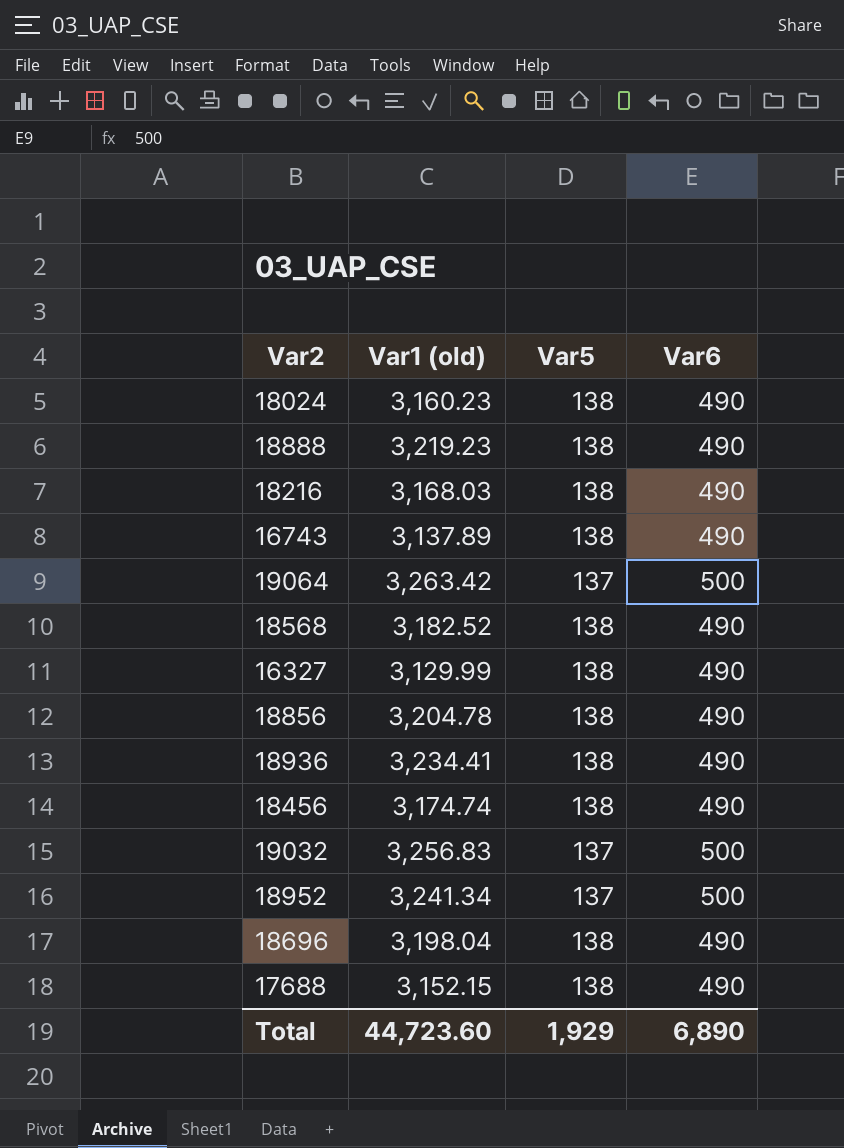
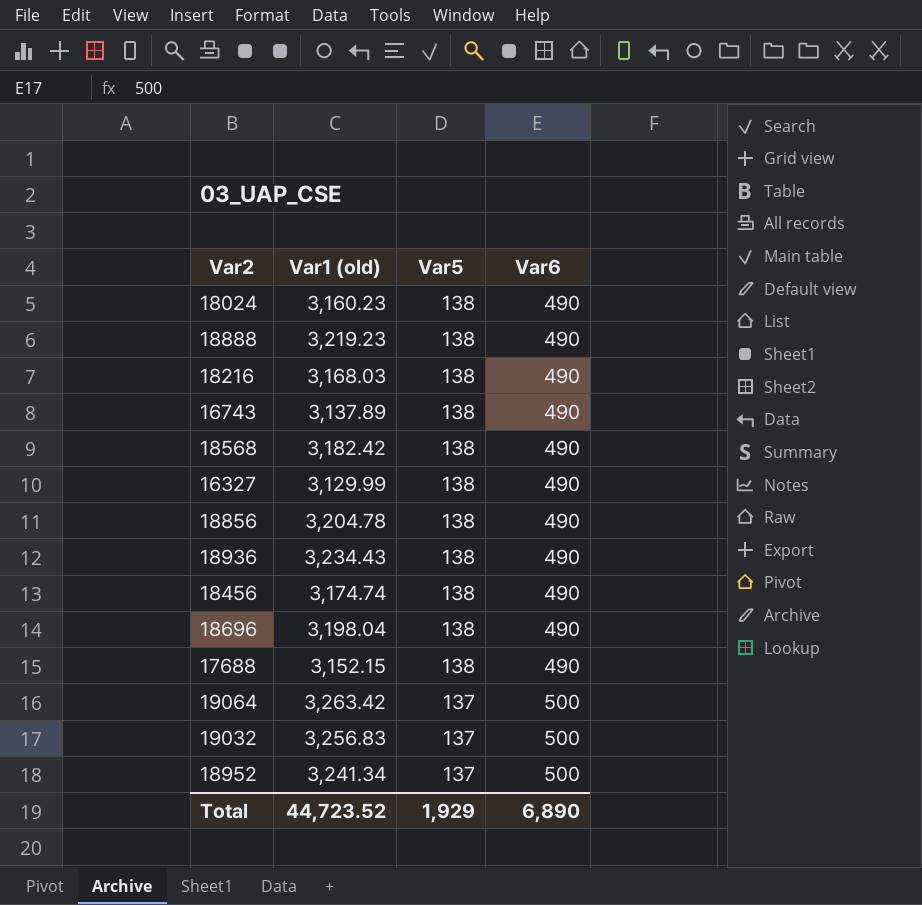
row order: none -> Var5 descending
18568 | Var1 (old): 3,182.52 -> 3,182.42
18936 | Var1 (old): 3,234.41 -> 3,234.43
Total | Var1 (old): 44,723.60 -> 44,723.52

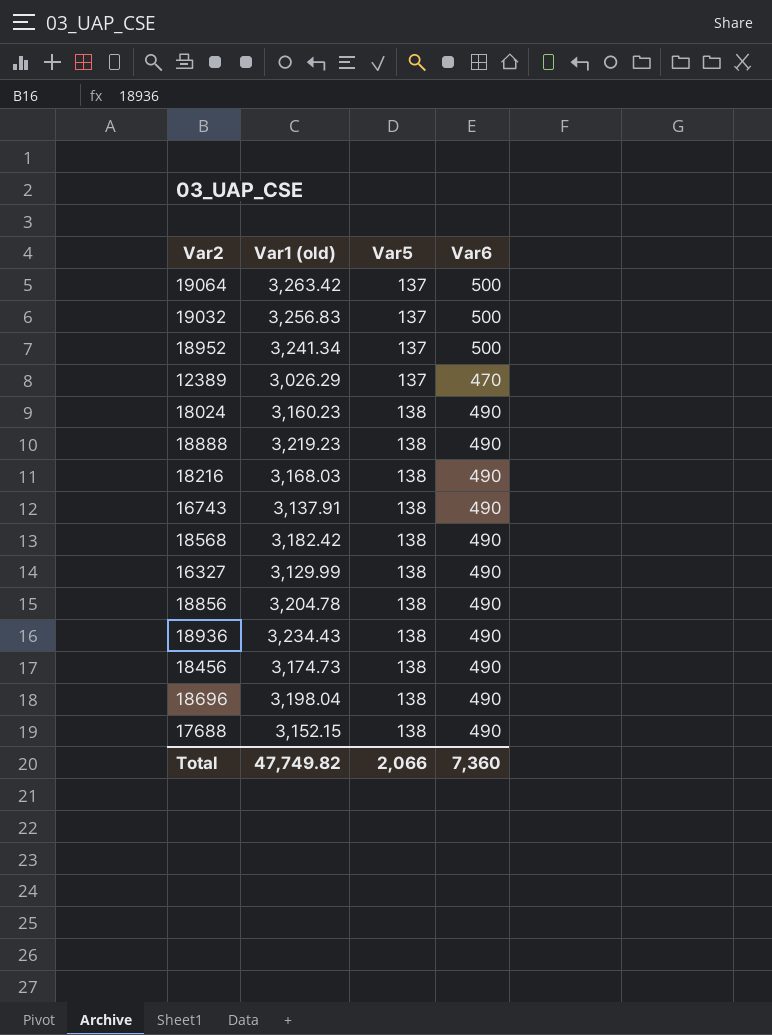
row order: Var5 descending -> Var5 ascending
row 12389: none -> 3,026.29 | 137 | 470
16743 | Var1 (old): 3,137.89 -> 3,137.91
18456 | Var1 (old): 3,174.74 -> 3,174.73
Total | Var1 (old): 44,723.52 -> 47,749.82
Total | Var5: 1,929 -> 2,066
Total | Var6: 6,890 -> 7,360

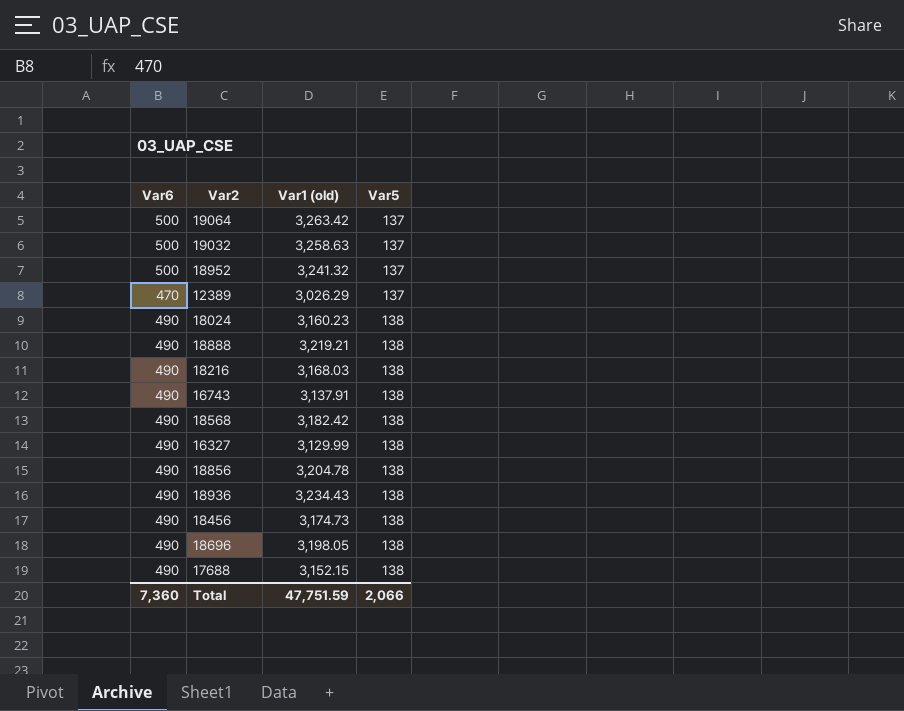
column Var6 | position: 4 -> 1
19032 | Var1 (old): 3,256.83 -> 3,258.63
18952 | Var1 (old): 3,241.34 -> 3,241.32
18888 | Var1 (old): 3,219.23 -> 3,219.21
18696 | Var1 (old): 3,198.04 -> 3,198.05
Total | Var1 (old): 47,749.82 -> 47,751.59

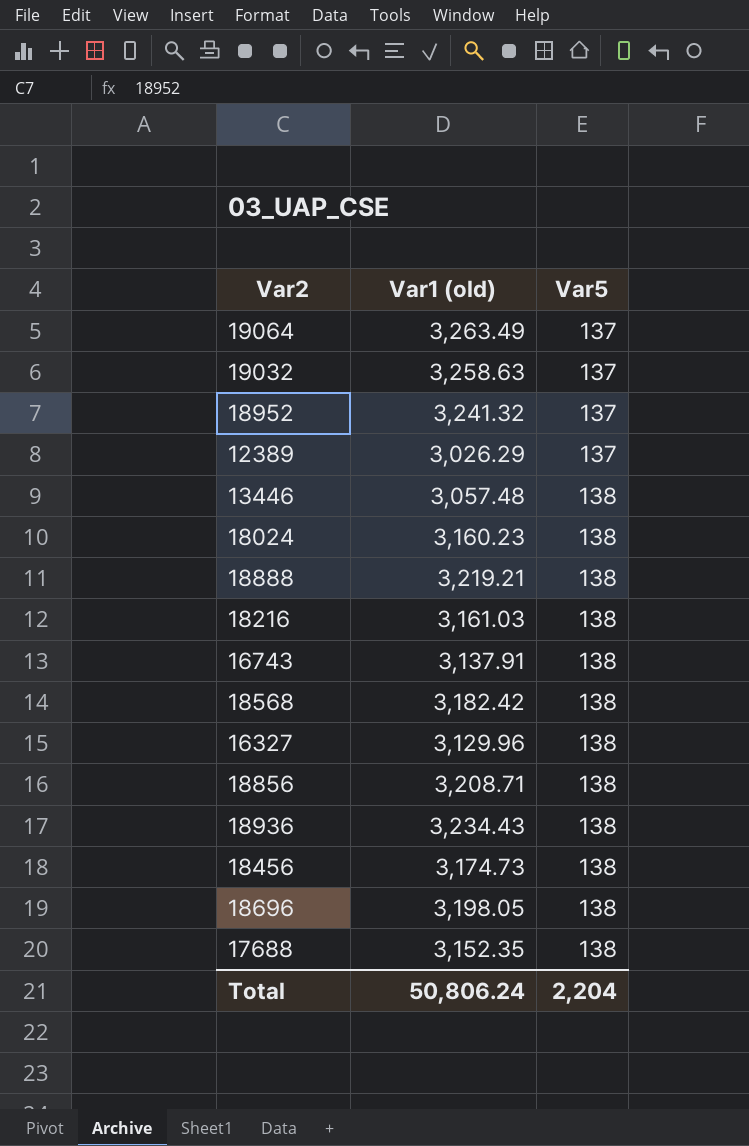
column Var6 | position: 1 -> none
19064 | Var1 (old): 3,263.42 -> 3,263.49
row 13446: none -> 3,057.48 | 138
18216 | Var1 (old): 3,168.03 -> 3,161.03
16327 | Var1 (old): 3,129.99 -> 3,129.96
18856 | Var1 (old): 3,204.78 -> 3,208.71
17688 | Var1 (old): 3,152.15 -> 3,152.35
Total | Var1 (old): 47,751.59 -> 50,806.24
Total | Var5: 2,066 -> 2,204

